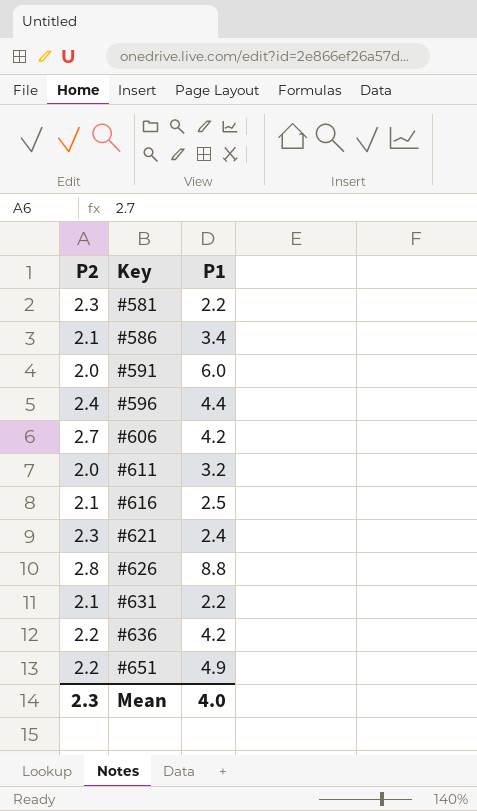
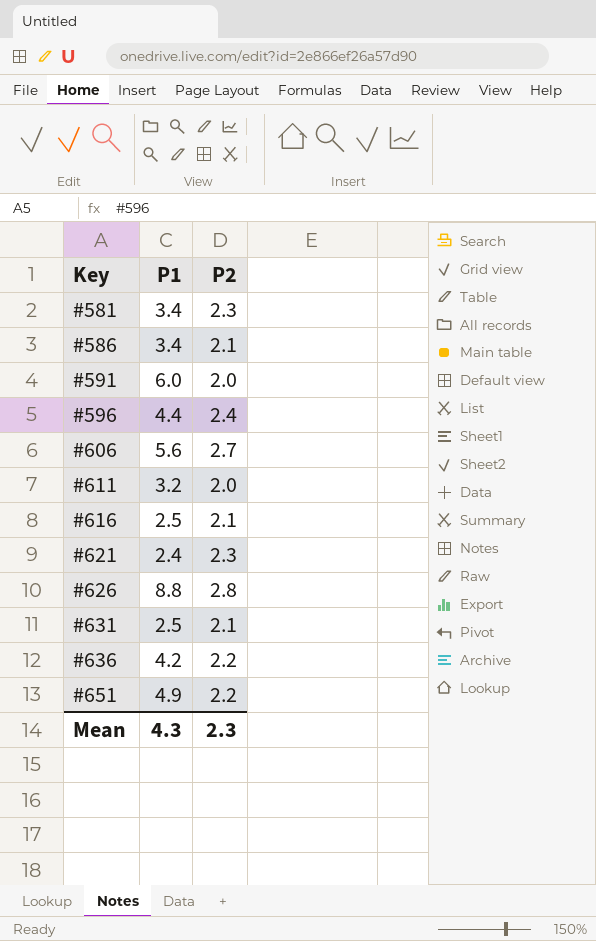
column P2 | position: 1 -> 3
#581 | P1: 2.2 -> 3.4
#606 | P1: 4.2 -> 5.6
#631 | P1: 2.2 -> 2.5
Mean | P1: 4.0 -> 4.3

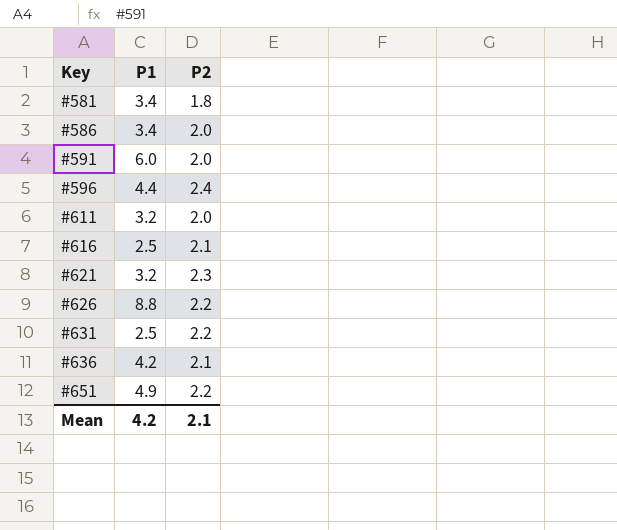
row #606: 5.6 | 2.7 -> none
#581 | P2: 2.3 -> 1.8
#586 | P2: 2.1 -> 2.0
#621 | P1: 2.4 -> 3.2
#626 | P2: 2.8 -> 2.2
#631 | P2: 2.1 -> 2.2
#636 | P2: 2.2 -> 2.1
Mean | P1: 4.3 -> 4.2
Mean | P2: 2.3 -> 2.1

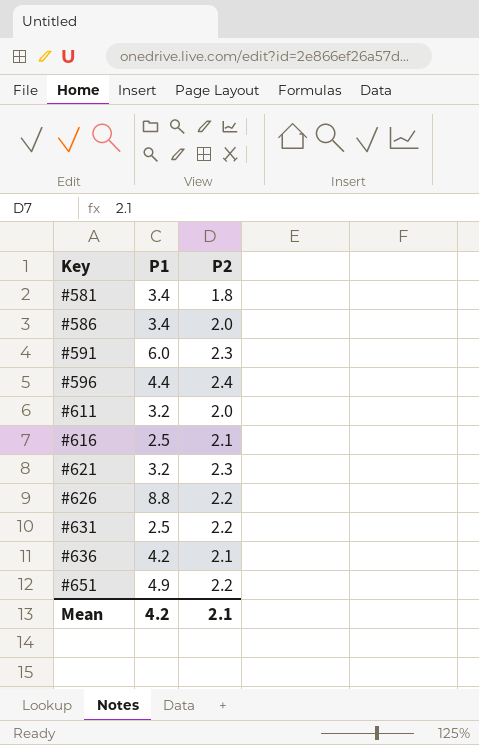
#591 | P2: 2.0 -> 2.3

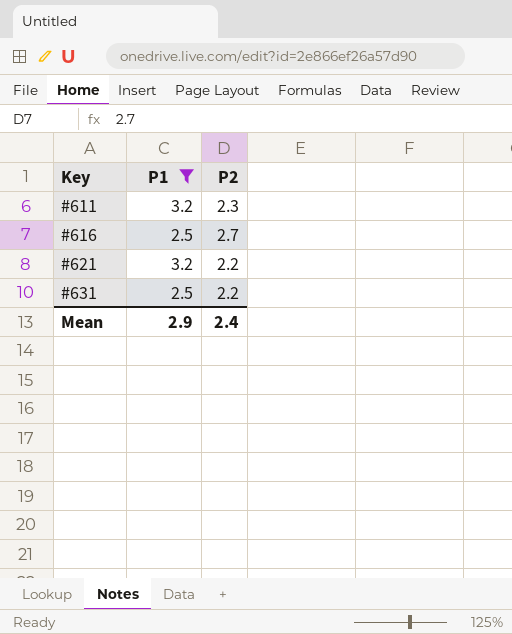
filter: none -> P1 <= 3.2
#611 | P2: 2.0 -> 2.3
#616 | P2: 2.1 -> 2.7
#621 | P2: 2.3 -> 2.2
Mean | P1: 4.2 -> 2.9
Mean | P2: 2.1 -> 2.4

